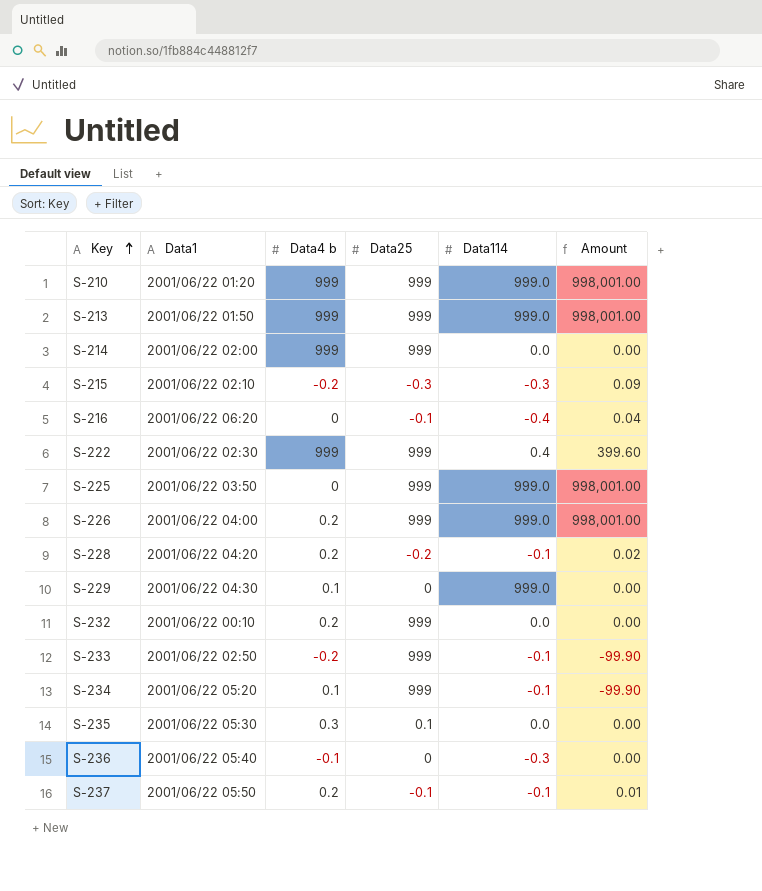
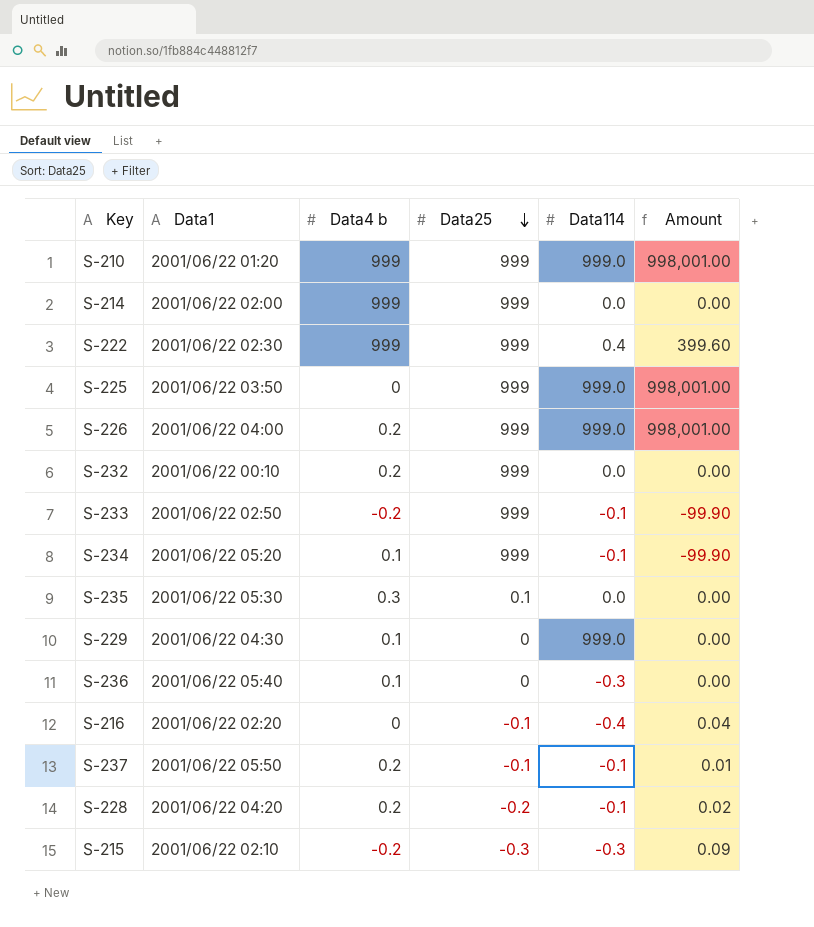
row order: Key ascending -> Data25 descending
row S-213: 2001/06/22 01:50 | 999 | 999 | 999.0 | 998,001.00 -> none
S-236 | Data4 b: -0.1 -> 0.1
S-216 | Data1: 2001/06/22 06:20 -> 2001/06/22 02:20

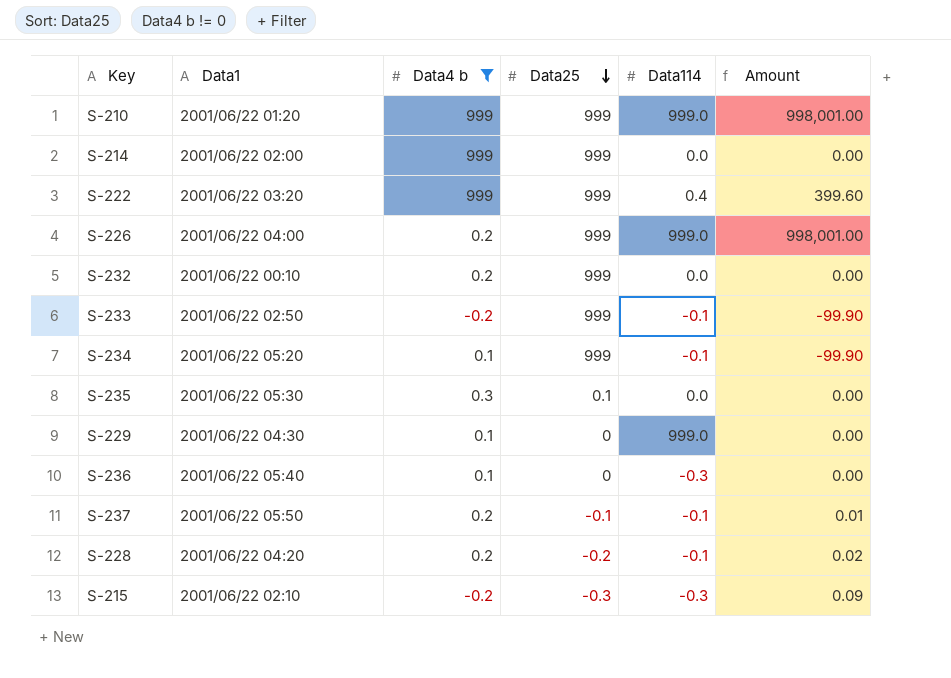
filter: none -> Data4 b != 0
S-222 | Data1: 2001/06/22 02:30 -> 2001/06/22 03:20

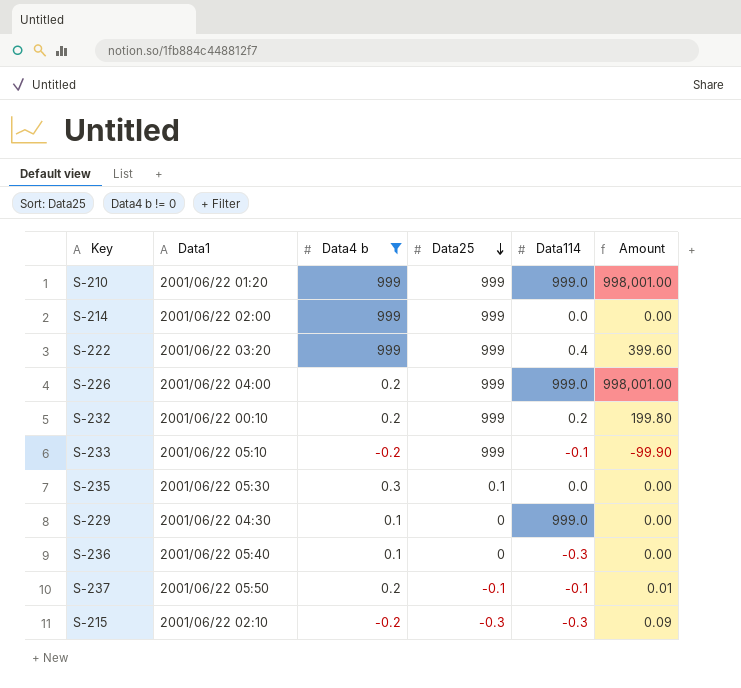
row S-234: 2001/06/22 05:20 | 0.1 | 999 | -0.1 | -99.90 -> none
row S-228: 2001/06/22 04:20 | 0.2 | -0.2 | -0.1 | 0.02 -> none
S-232 | Data114: 0.0 -> 0.2
S-232 | Amount: 0.00 -> 199.80
S-233 | Data1: 2001/06/22 02:50 -> 2001/06/22 05:10

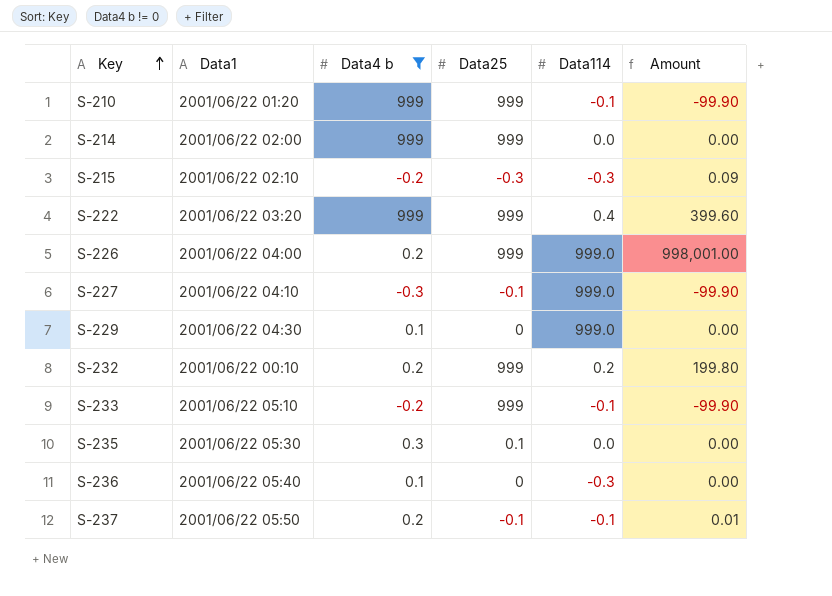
row order: Data25 descending -> Key ascending
S-210 | Data114: 999.0 -> -0.1
S-210 | Amount: 998,001.00 -> -99.90
row S-227: none -> 2001/06/22 04:10 | -0.3 | -0.1 | 999.0 | -99.90

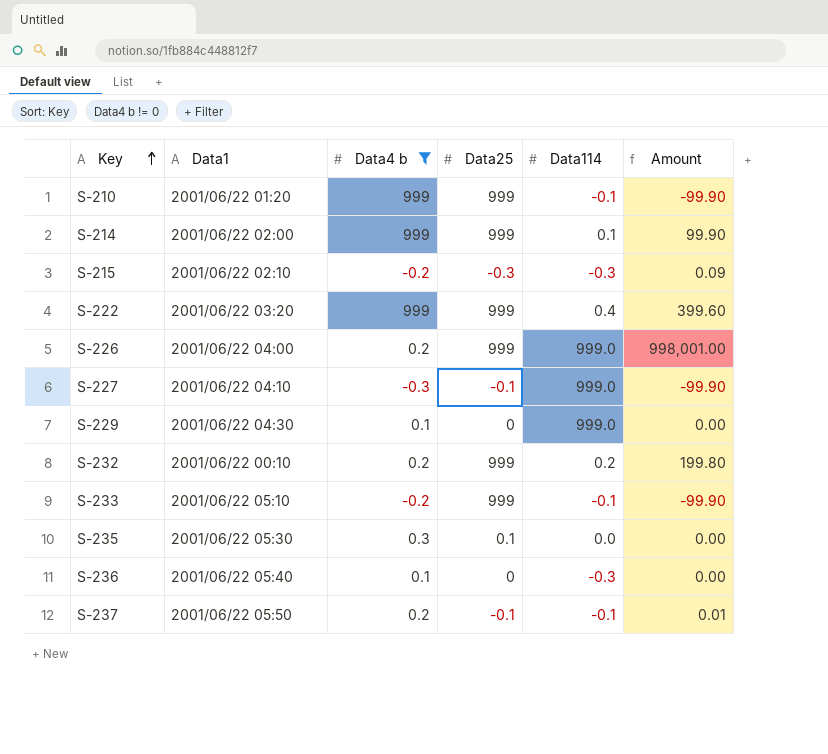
S-214 | Data114: 0.0 -> 0.1
S-214 | Amount: 0.00 -> 99.90

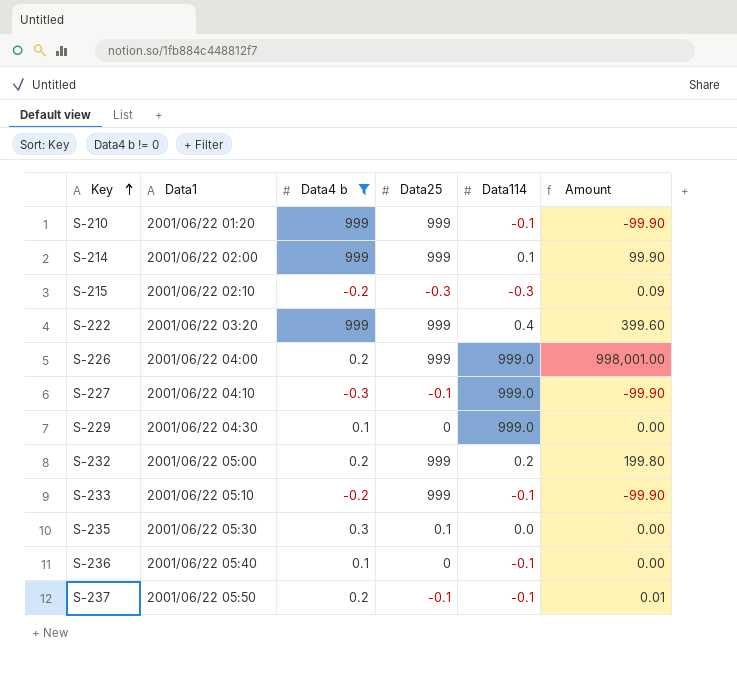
S-232 | Data1: 2001/06/22 00:10 -> 2001/06/22 05:00
S-236 | Data114: -0.3 -> -0.1

